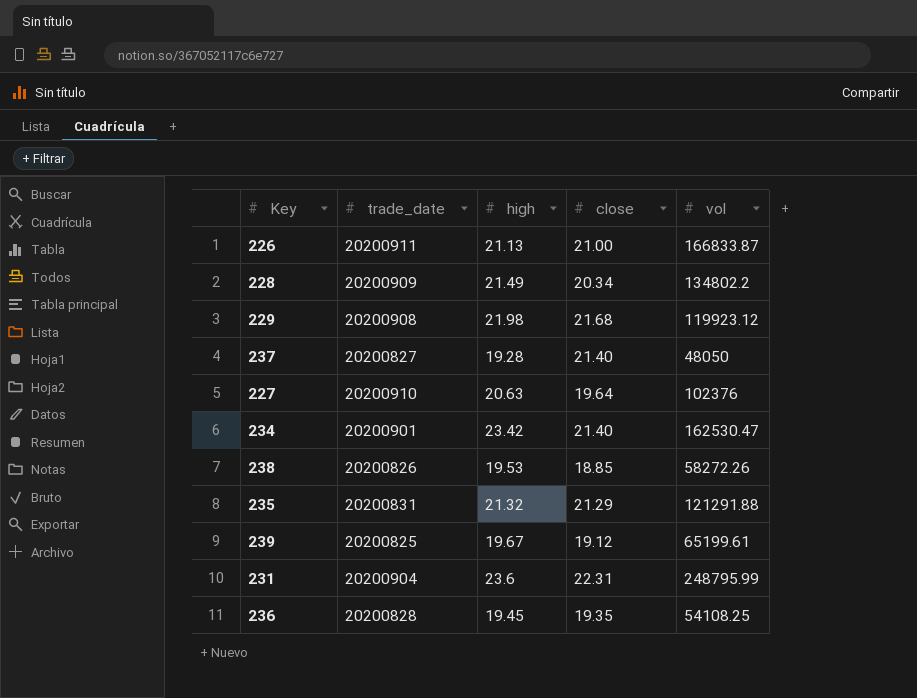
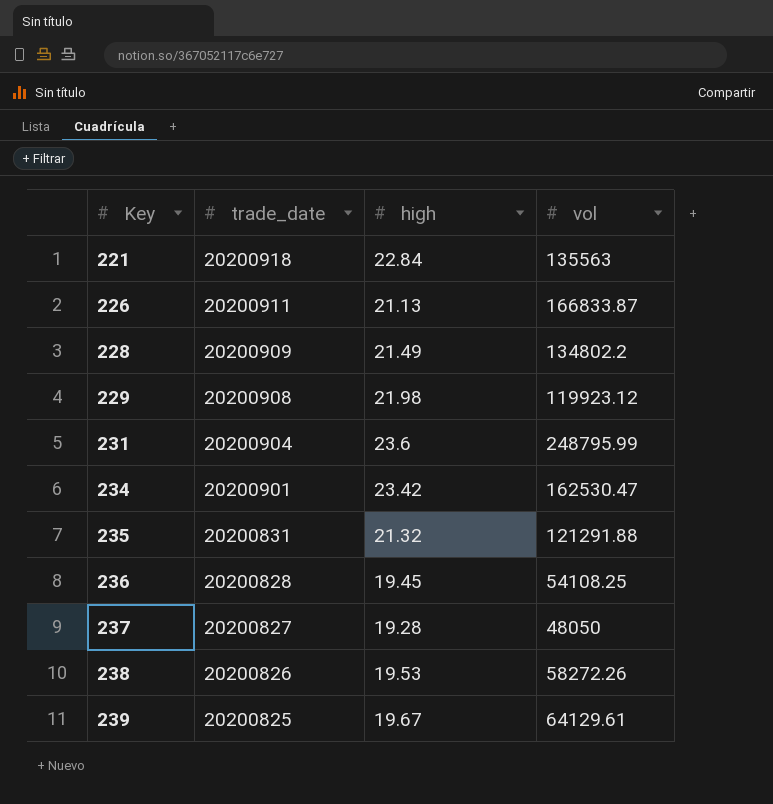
row order: none -> Key ascending
column close | position: 4 -> none
row 227: 20200910 | 20.63 | 19.64 | 102376 -> none
row 221: none -> 20200918 | 22.84 | 135563
239 | vol: 65199.61 -> 64129.61

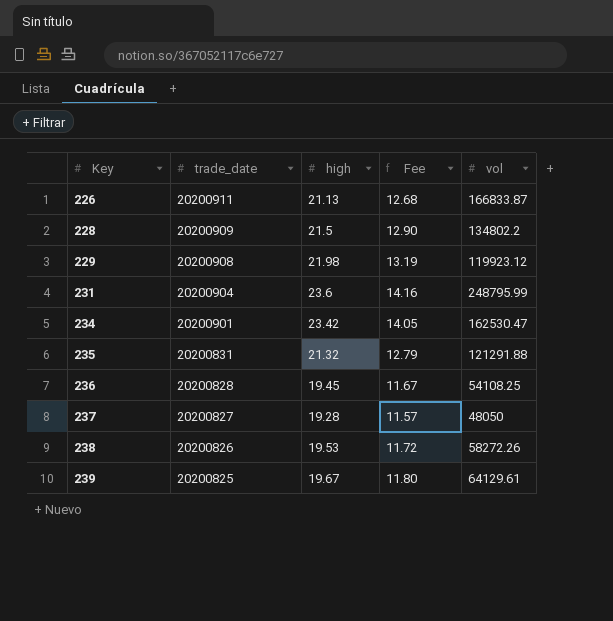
column Fee | formula: none -> [high] * 0.6
row 221: 20200918 | 22.84 | 135563 -> none
228 | high: 21.49 -> 21.5

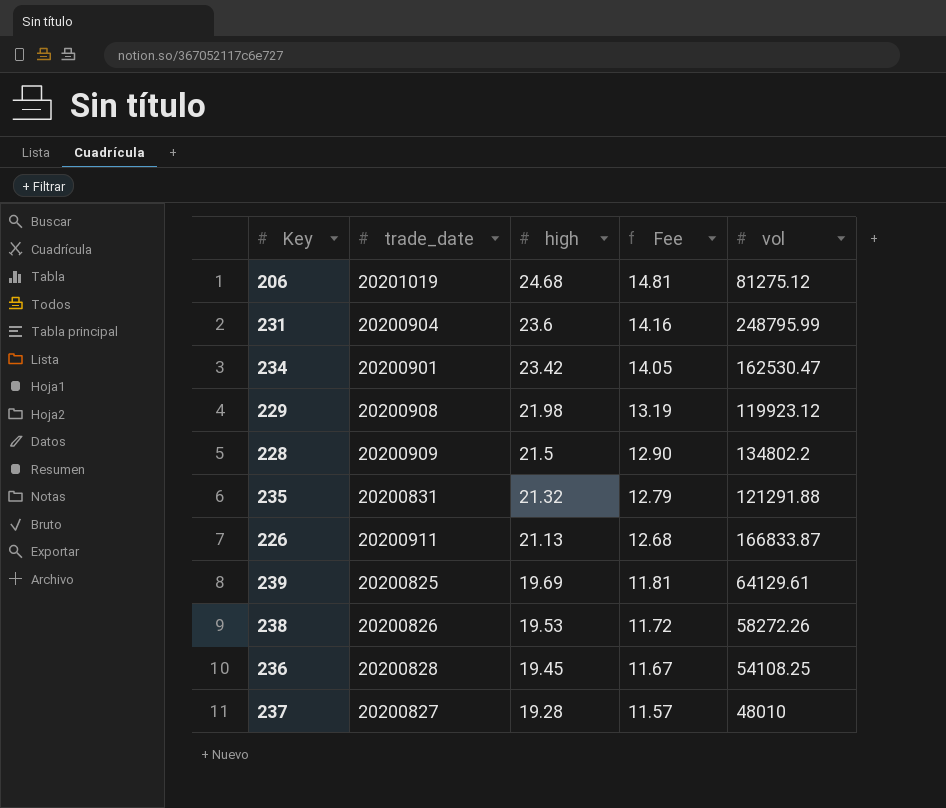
row order: Key ascending -> high descending
row 206: none -> 20201019 | 24.68 | 14.81 | 81275.12
239 | high: 19.67 -> 19.69
239 | Fee: 11.80 -> 11.81
237 | vol: 48050 -> 48010

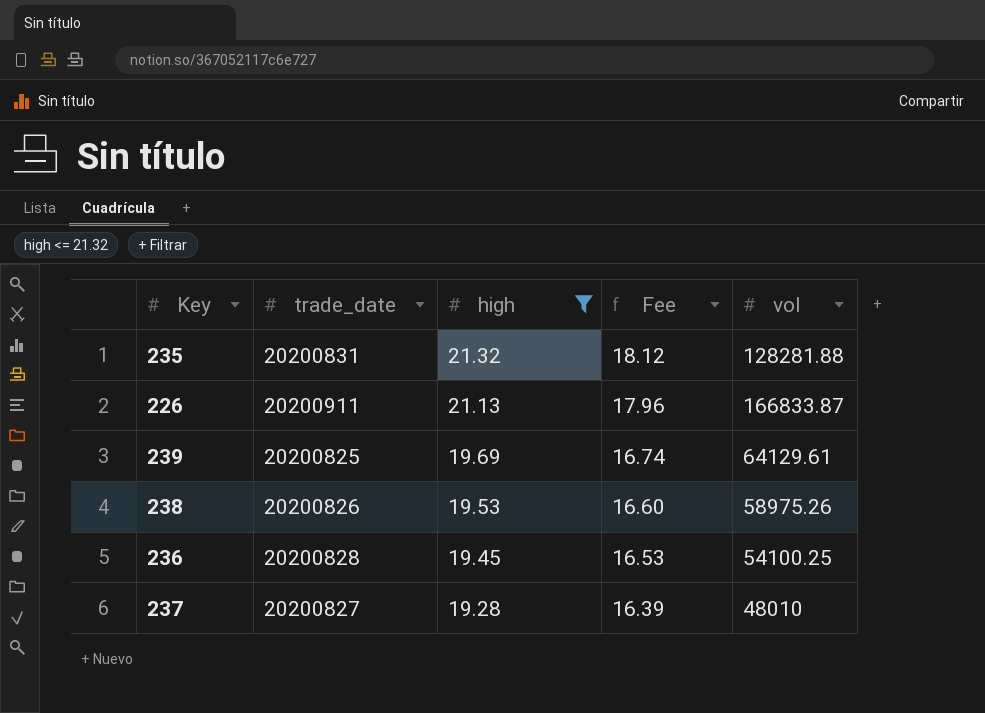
filter: none -> high <= 21.32
column Fee | formula: [high] * 0.6 -> [high] * 0.85
235 | vol: 121291.88 -> 128281.88
238 | vol: 58272.26 -> 58975.26
236 | vol: 54108.25 -> 54100.25

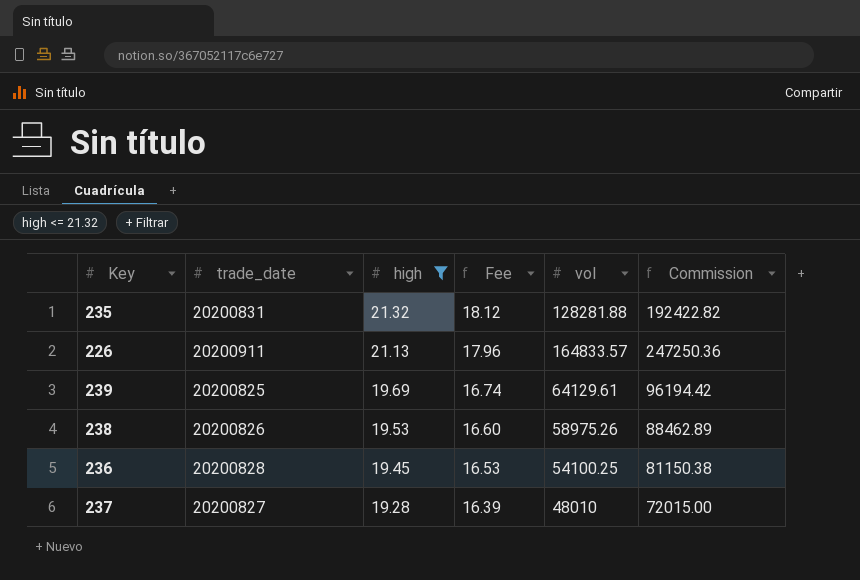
column Commission | formula: none -> [vol] * 1.5
226 | vol: 166833.87 -> 164833.57

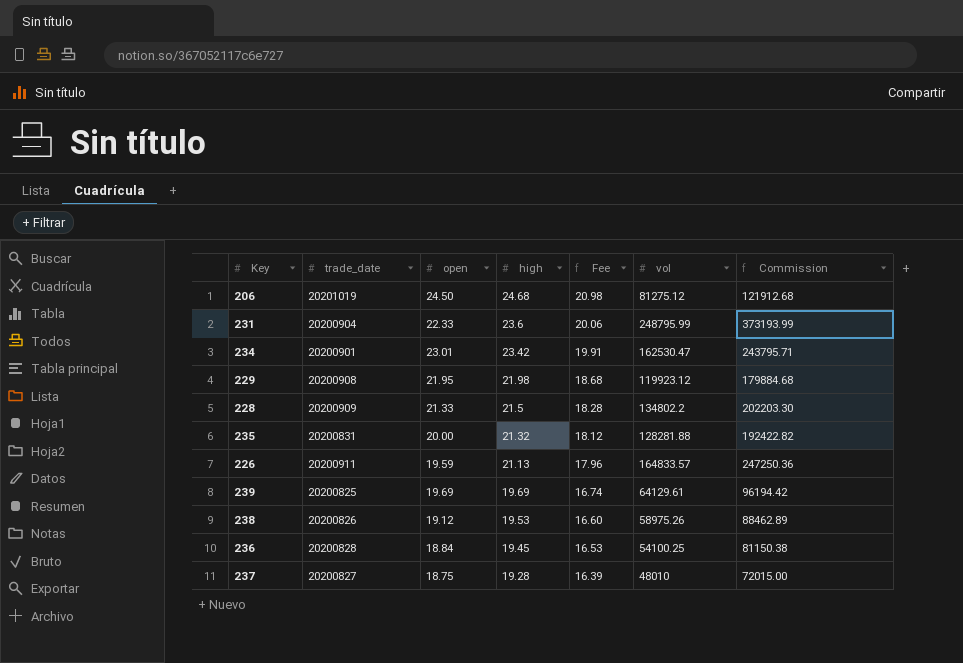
filter: high <= 21.32 -> none
column open | position: none -> 3

